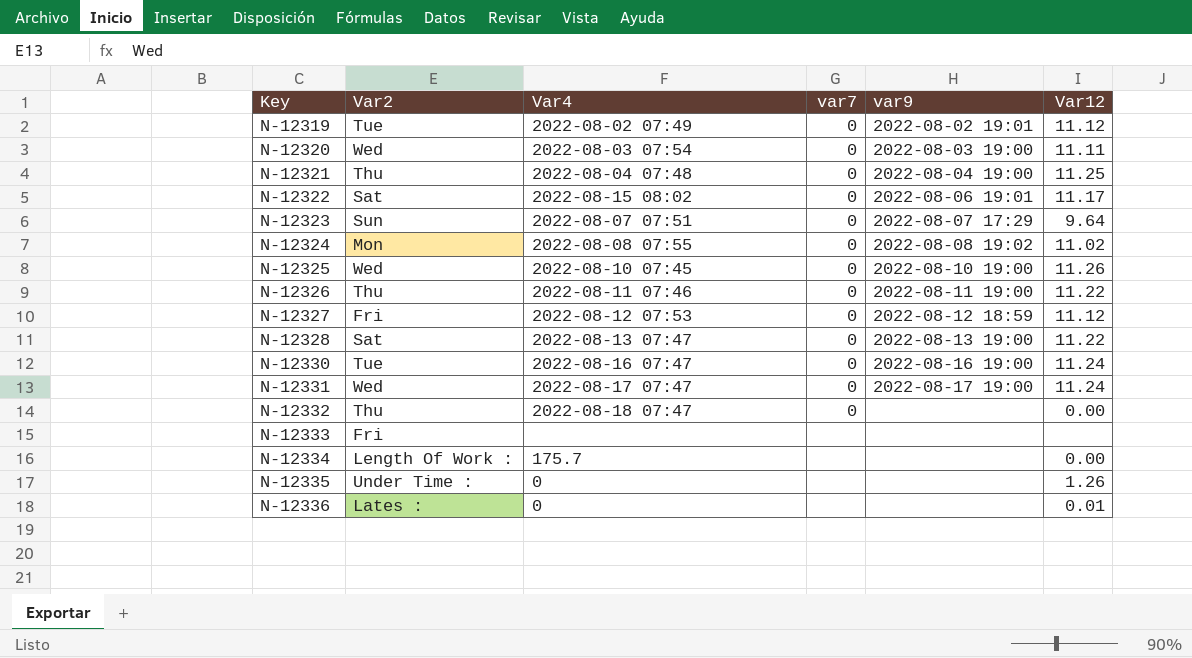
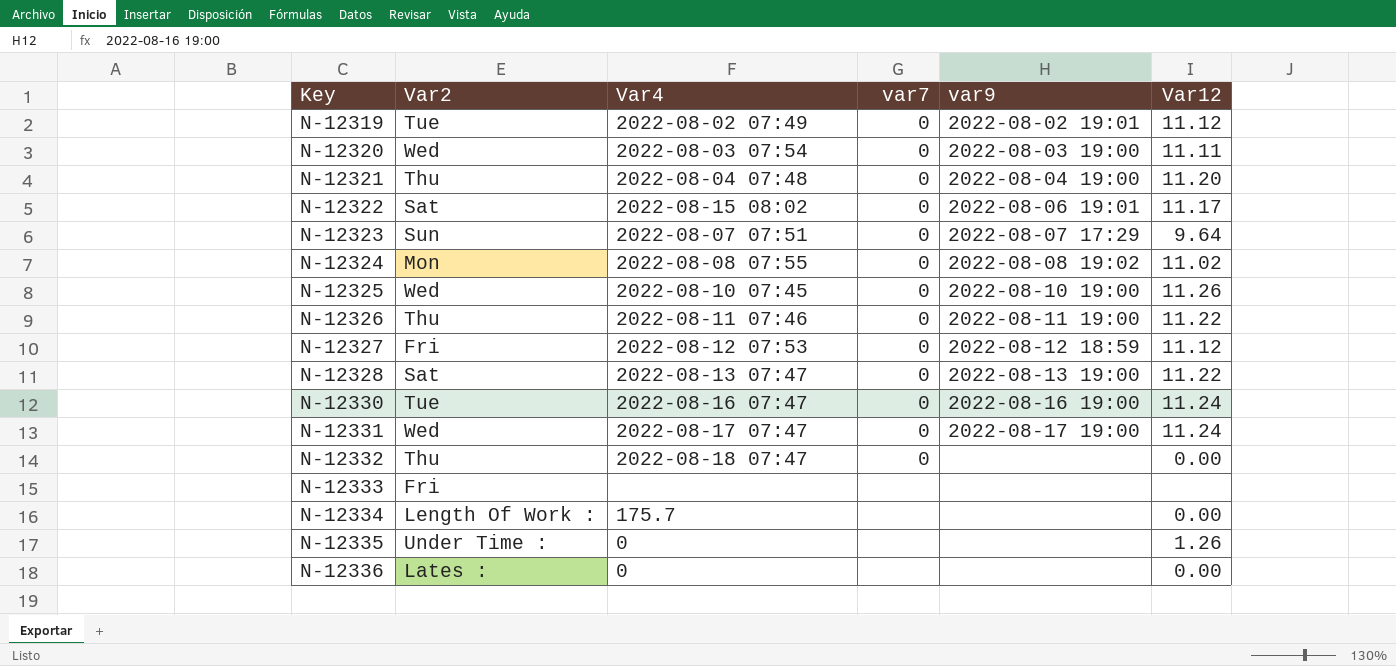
N-12321 | Var12: 11.25 -> 11.20
N-12336 | Var12: 0.01 -> 0.00

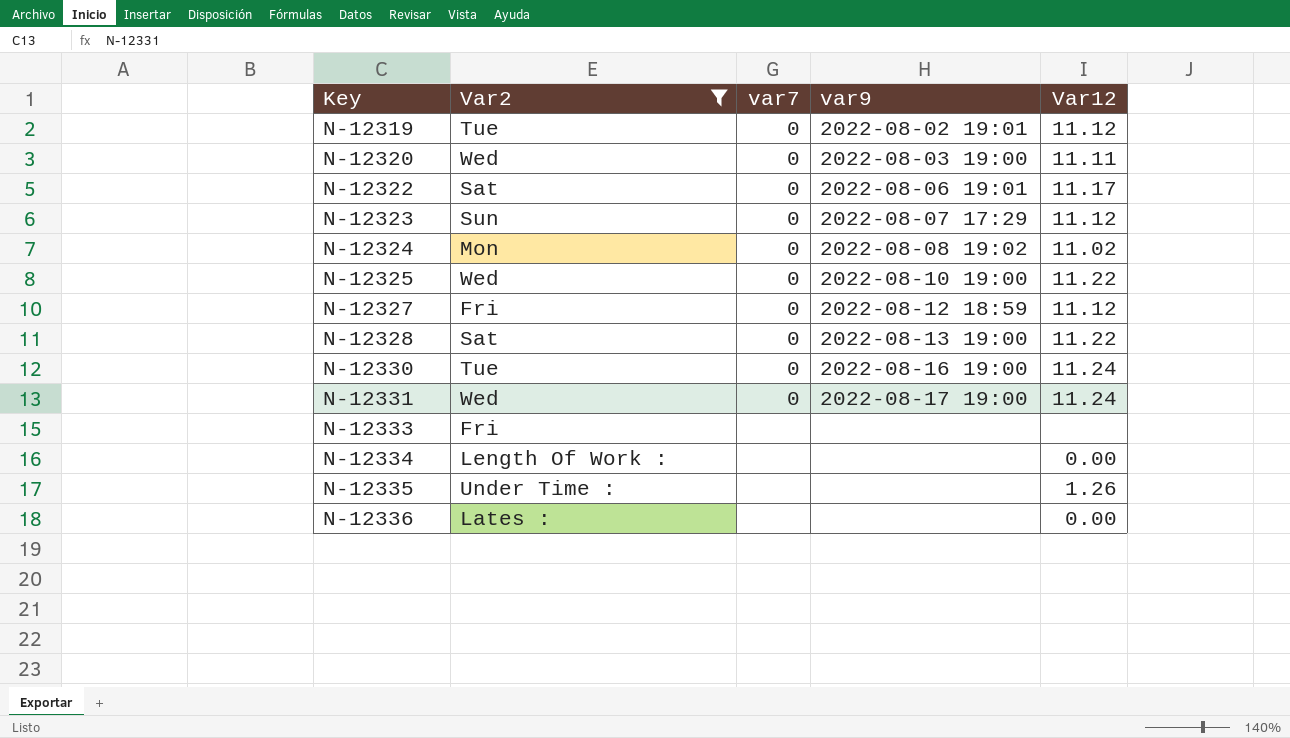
filter: none -> Var2 != Thu
column Var4 | position: 3 -> none
N-12323 | Var12: 9.64 -> 11.12
N-12325 | Var12: 11.26 -> 11.22

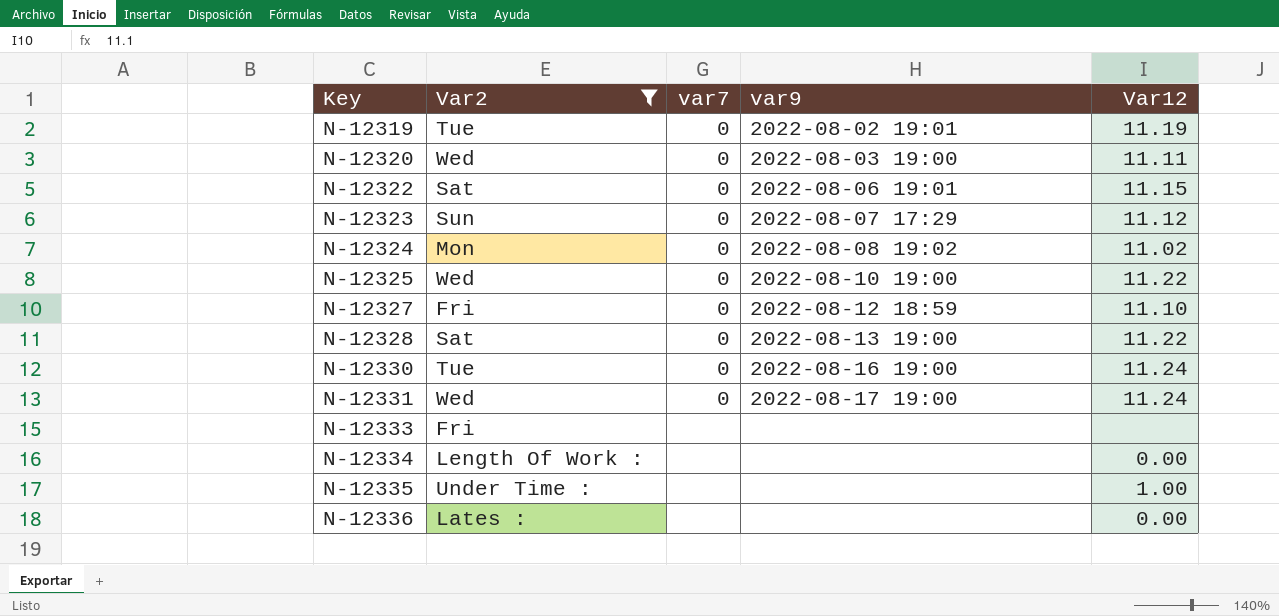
N-12319 | Var12: 11.12 -> 11.19
N-12322 | Var12: 11.17 -> 11.15
N-12327 | Var12: 11.12 -> 11.10
N-12335 | Var12: 1.26 -> 1.00

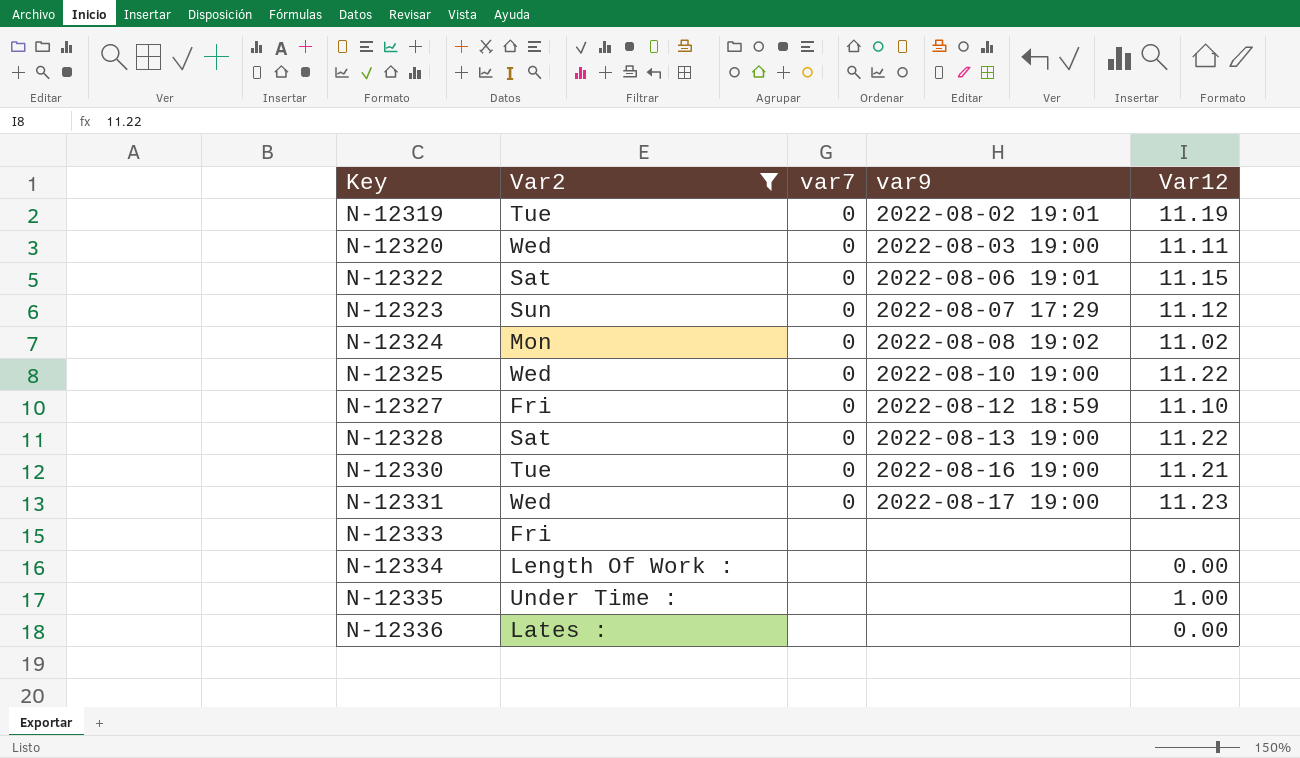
N-12330 | Var12: 11.24 -> 11.21
N-12331 | Var12: 11.24 -> 11.23

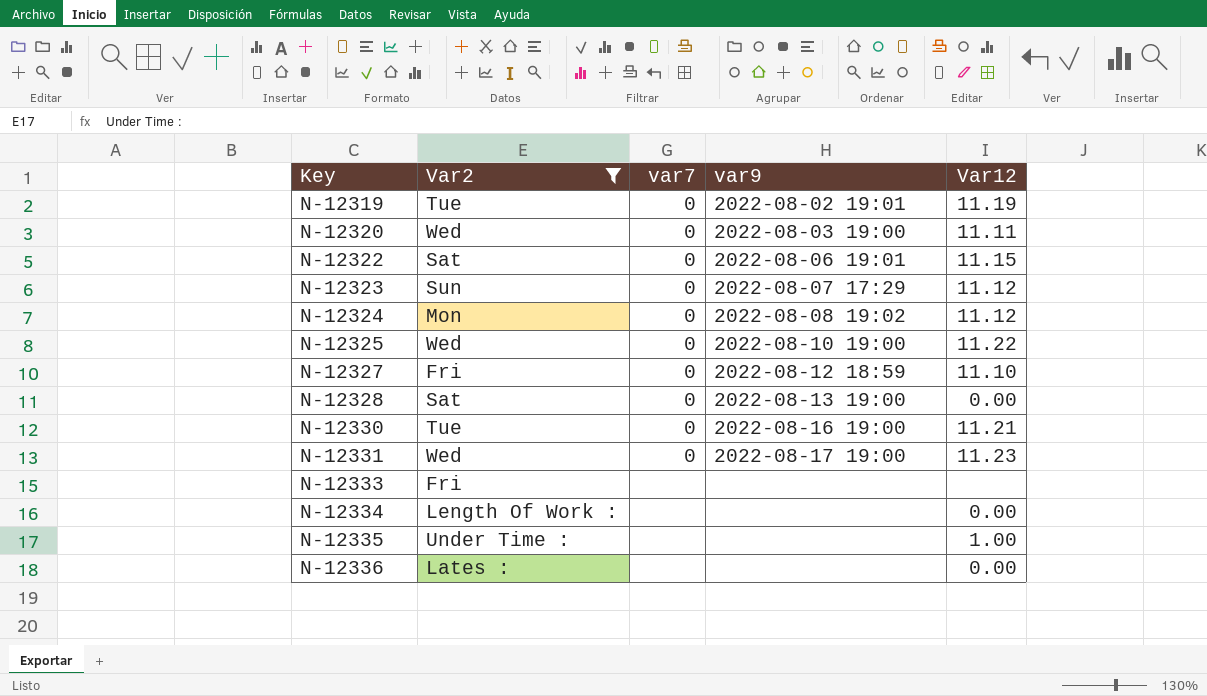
N-12324 | Var12: 11.02 -> 11.12
N-12328 | Var12: 11.22 -> 0.00

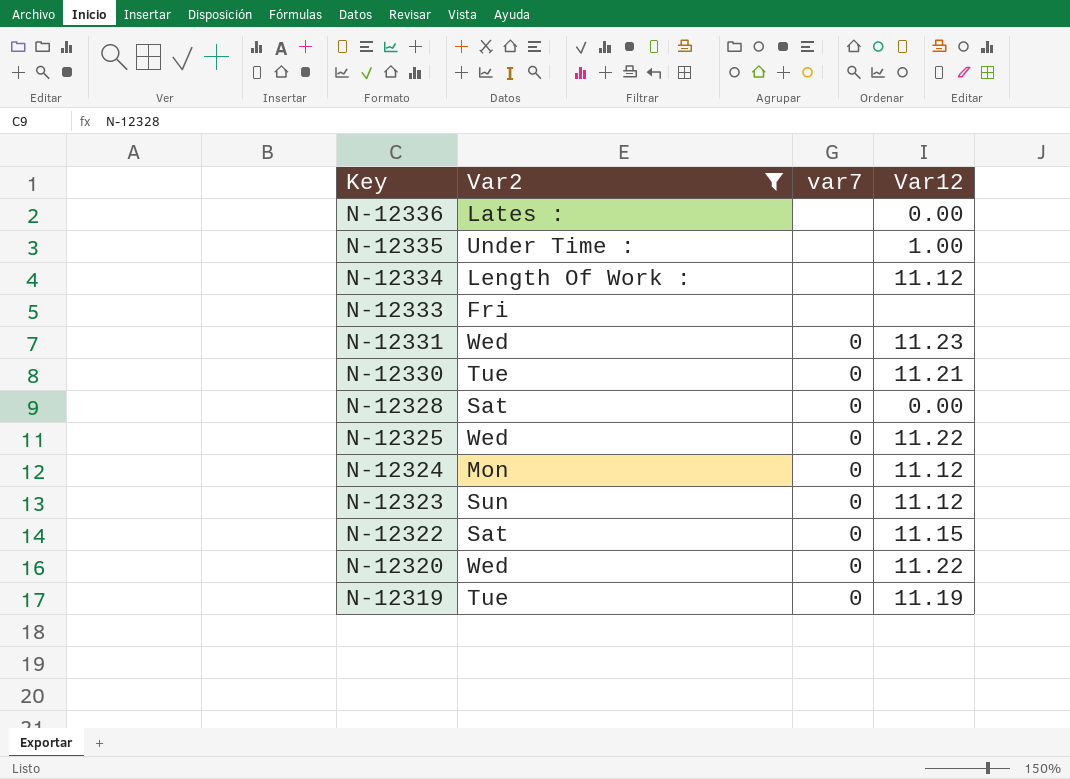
row order: Key ascending -> Key descending
column var9 | position: 4 -> none
row N-12327: Fri | 0 | 2022-08-12 18:59 | 11.10 -> none
N-12334 | Var12: 0.00 -> 11.12
N-12320 | Var12: 11.11 -> 11.22

